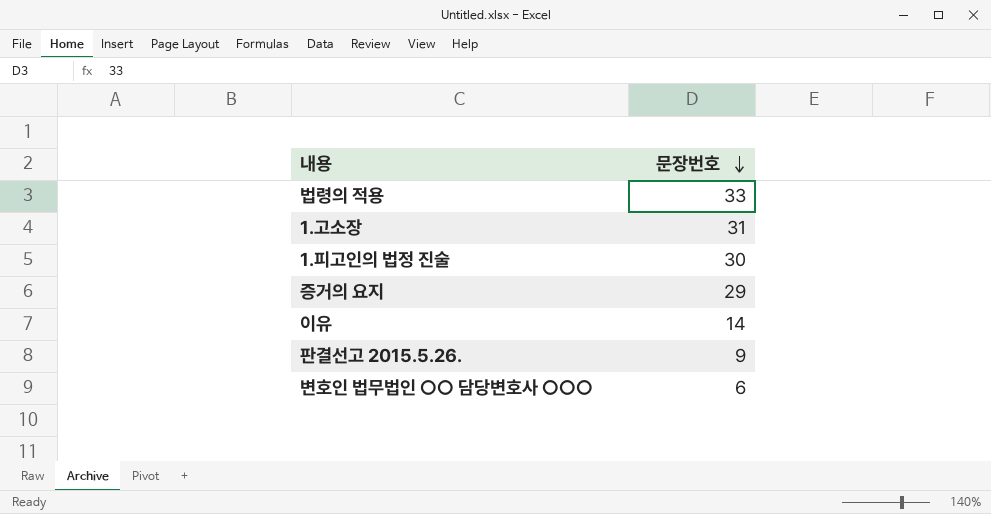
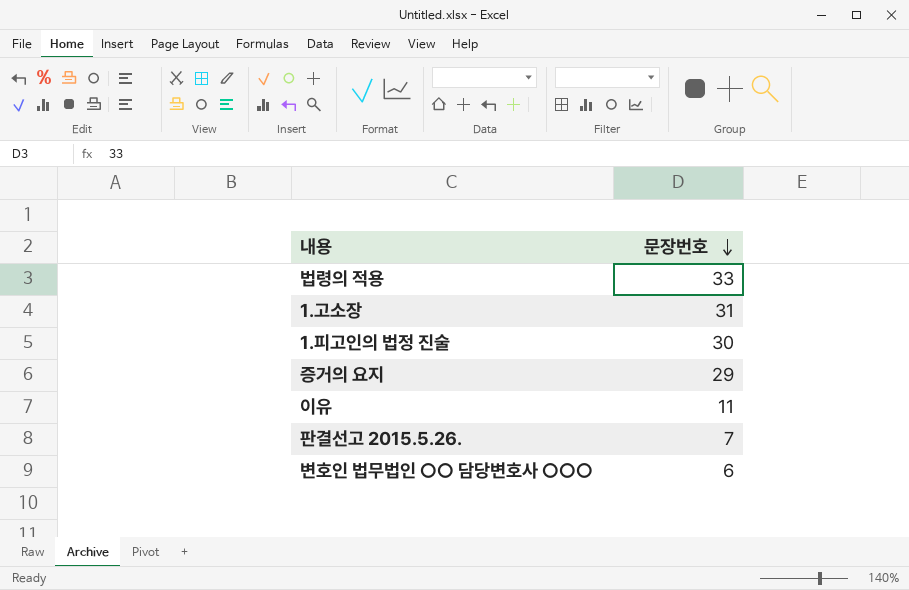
이유 | 문장번호: 14 -> 11
판결선고 2015.5.26. | 문장번호: 9 -> 7

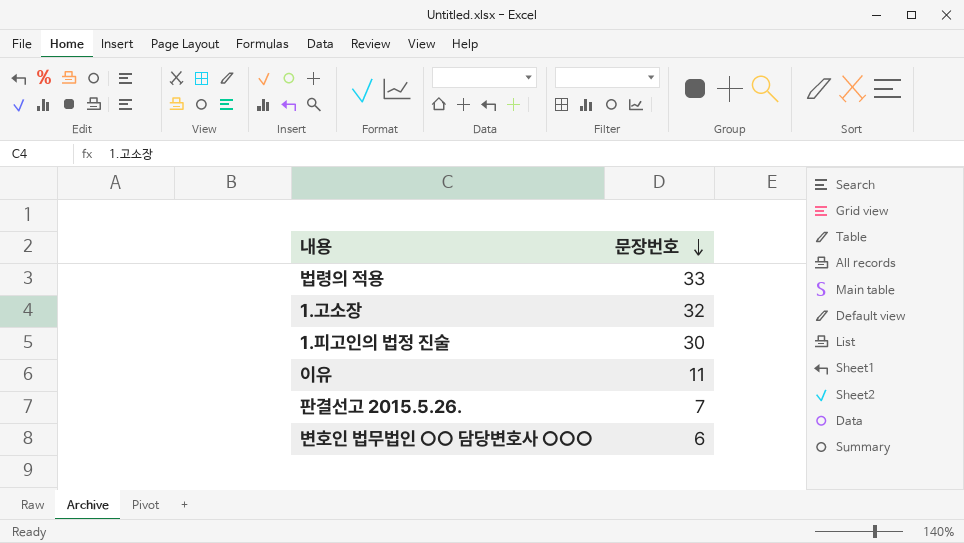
row 증거의 요지: 29 -> none
1.고소장 | 문장번호: 31 -> 32

